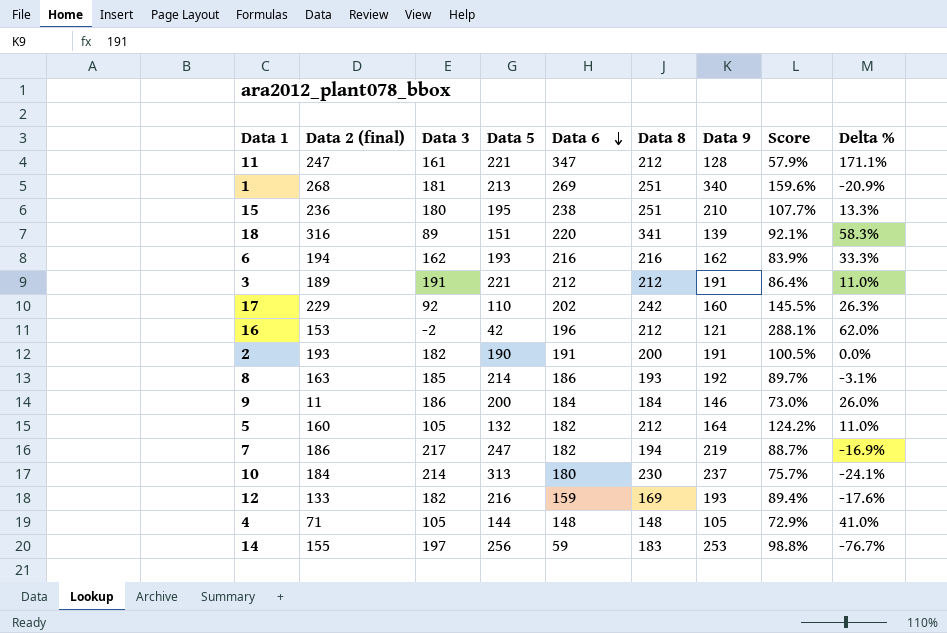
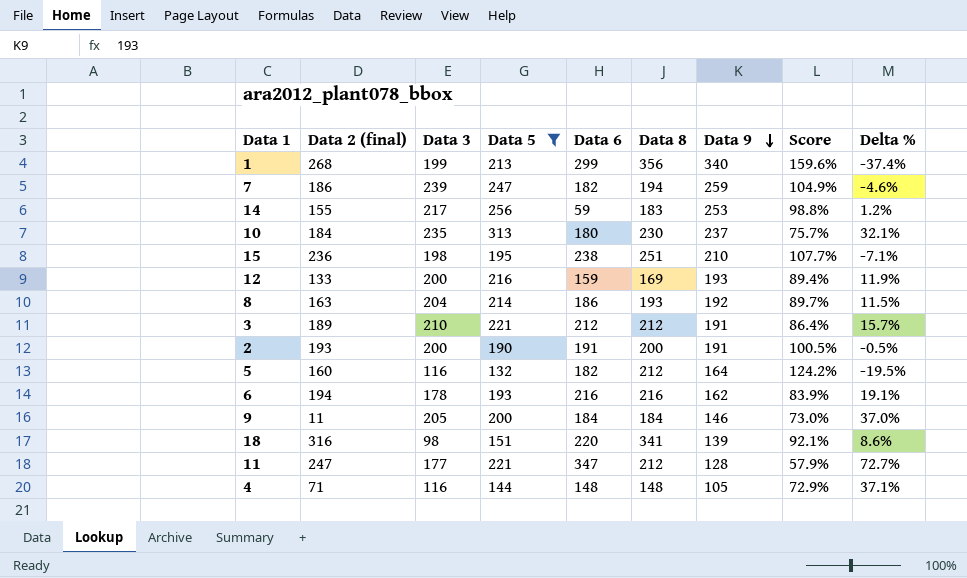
filter: none -> Data 5 >= 132
row order: Data 6 descending -> Data 9 descending
column Delta % | formula: ([Data 6] - [Data 9]) / [Data 9] -> ([Data 5] - [Data 9]) / [Data 9]
1 | Data 3: 181 -> 199
1 | Data 6: 269 -> 299
1 | Data 8: 251 -> 356
7 | Data 3: 217 -> 239
7 | Data 9: 219 -> 259
7 | Score: 88.7% -> 104.9%
14 | Data 3: 197 -> 217
10 | Data 3: 214 -> 235
15 | Data 3: 180 -> 198
12 | Data 3: 182 -> 200
8 | Data 3: 185 -> 204
3 | Data 3: 191 -> 210
2 | Data 3: 182 -> 200
5 | Data 3: 105 -> 116
6 | Data 3: 162 -> 178
9 | Data 3: 186 -> 205
18 | Data 3: 89 -> 98
11 | Data 3: 161 -> 177
4 | Data 3: 105 -> 116

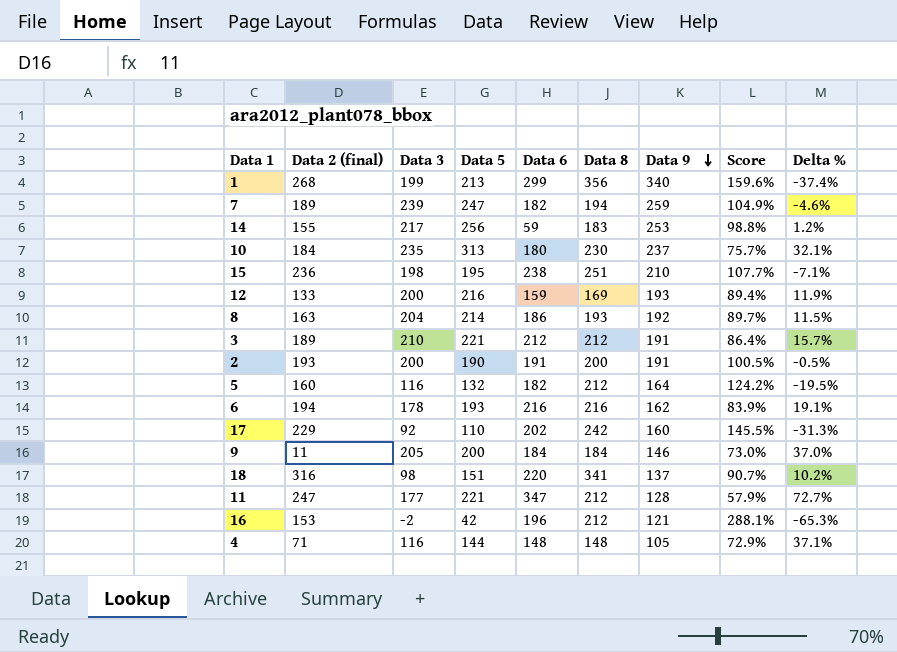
filter: Data 5 >= 132 -> none
7 | Data 2 (final): 186 -> 189
18 | Data 9: 139 -> 137
18 | Score: 92.1% -> 90.7%
18 | Delta %: 8.6% -> 10.2%

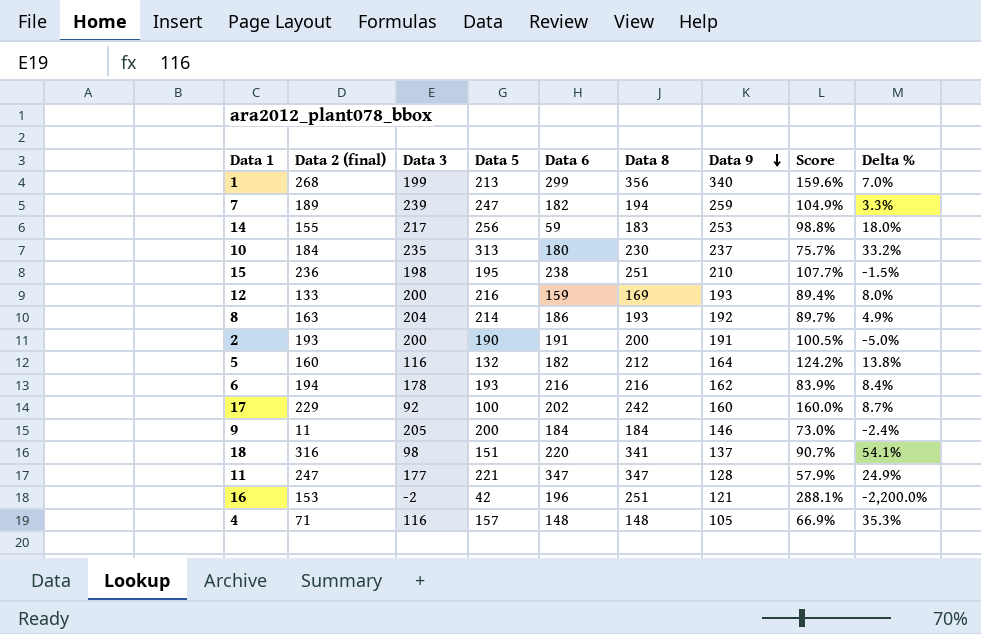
column Delta % | formula: ([Data 5] - [Data 9]) / [Data 9] -> ([Data 5] - [Data 3]) / [Data 3]
row 3: 189 | 210 | 221 | 212 | 212 | 191 | 86.4% | 15.7% -> none
17 | Data 5: 110 -> 100
17 | Score: 145.5% -> 160.0%
11 | Data 8: 212 -> 347
16 | Data 8: 212 -> 251
4 | Data 5: 144 -> 157
4 | Score: 72.9% -> 66.9%

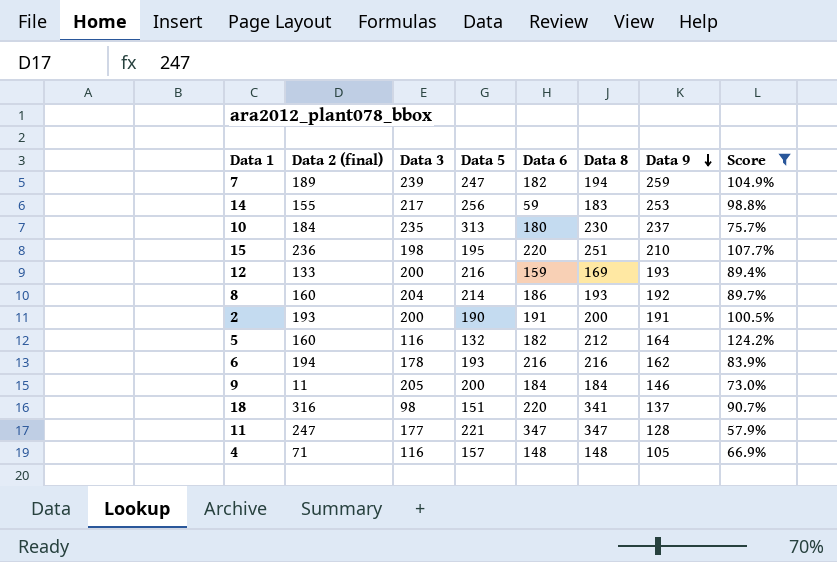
filter: none -> Score <= 124.2%
column Delta % | formula: ([Data 5] - [Data 3]) / [Data 3] -> none
15 | Data 6: 238 -> 220
8 | Data 2 (final): 163 -> 160

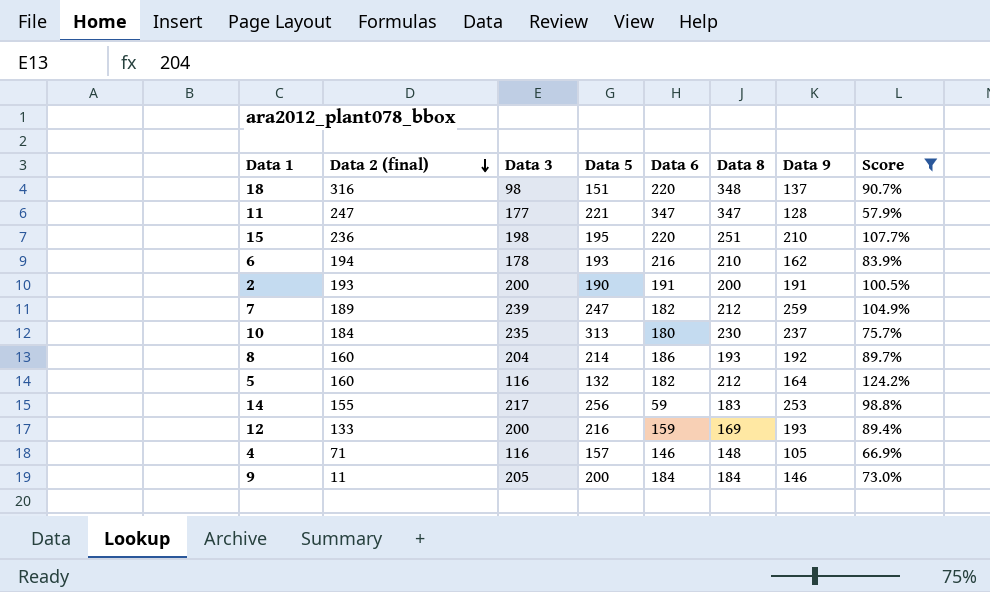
row order: Data 9 descending -> Data 2 (final) descending
18 | Data 8: 341 -> 348
6 | Data 8: 216 -> 210
7 | Data 8: 194 -> 212
4 | Data 6: 148 -> 146

